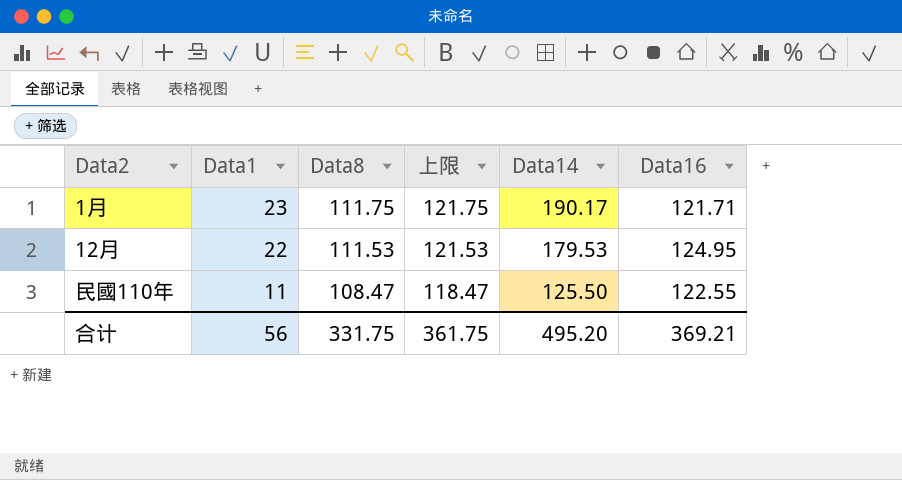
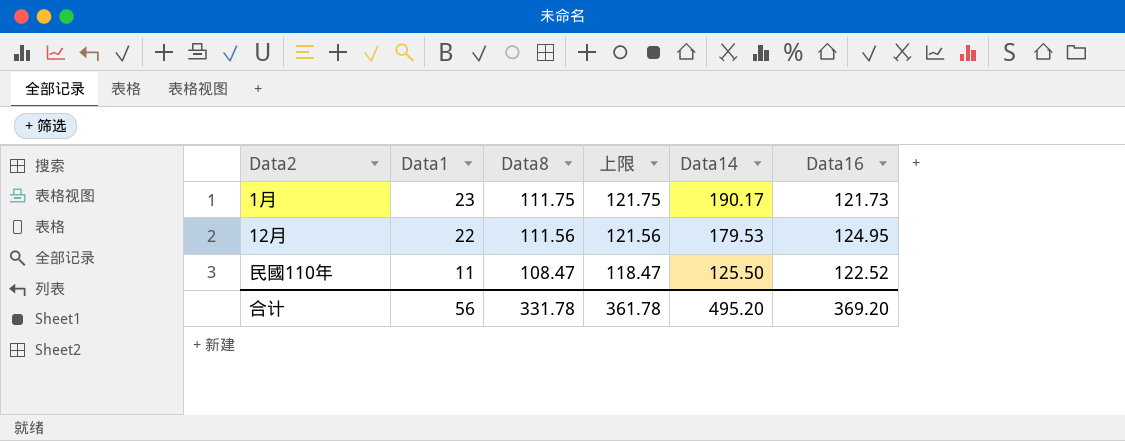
1月 | Data16: 121.71 -> 121.73
12月 | Data8: 111.53 -> 111.56
12月 | 上限: 121.53 -> 121.56
民國110年 | Data16: 122.55 -> 122.52
合计 | Data8: 331.75 -> 331.78
合计 | 上限: 361.75 -> 361.78
合计 | Data16: 369.21 -> 369.20

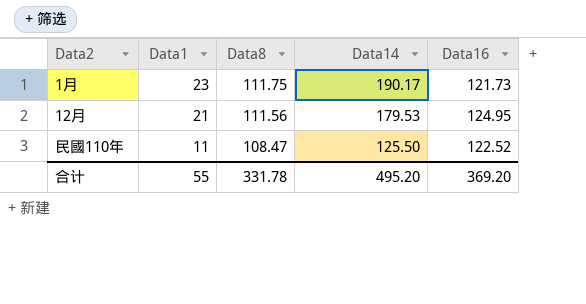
column 上限 | formula: [Data8] + 10 -> none
12月 | Data1: 22 -> 21
合计 | Data1: 56 -> 55

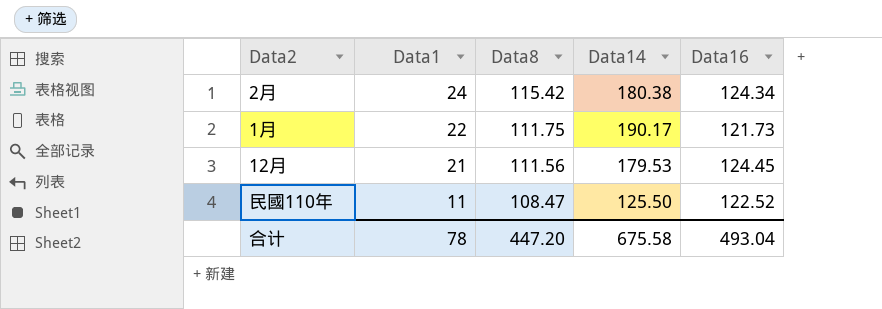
row 2月: none -> 24 | 115.42 | 180.38 | 124.34
1月 | Data1: 23 -> 22
12月 | Data16: 124.95 -> 124.45
合计 | Data1: 55 -> 78
合计 | Data8: 331.78 -> 447.20
合计 | Data14: 495.20 -> 675.58
合计 | Data16: 369.20 -> 493.04

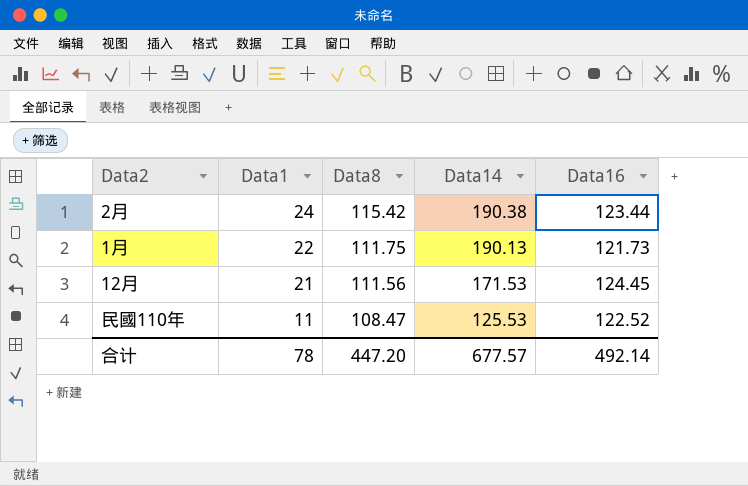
2月 | Data14: 180.38 -> 190.38
2月 | Data16: 124.34 -> 123.44
1月 | Data14: 190.17 -> 190.13
12月 | Data14: 179.53 -> 171.53
民國110年 | Data14: 125.50 -> 125.53
合计 | Data14: 675.58 -> 677.57
合计 | Data16: 493.04 -> 492.14

